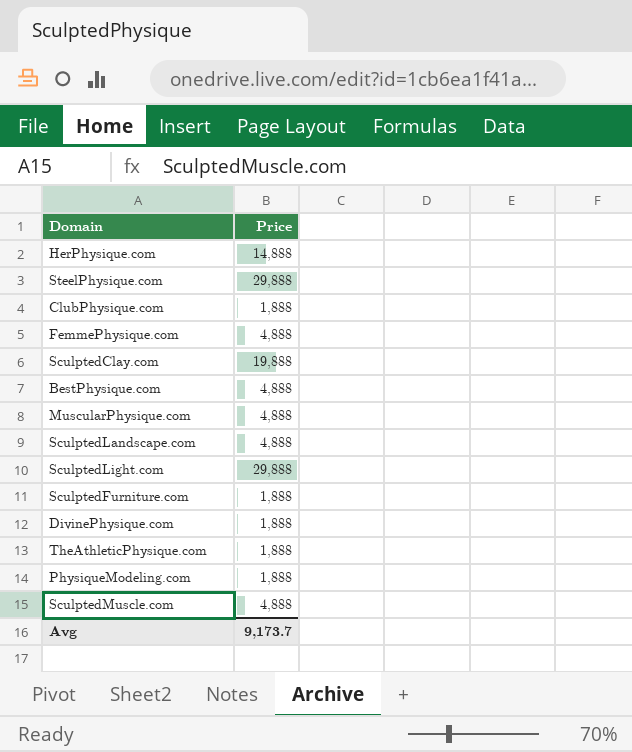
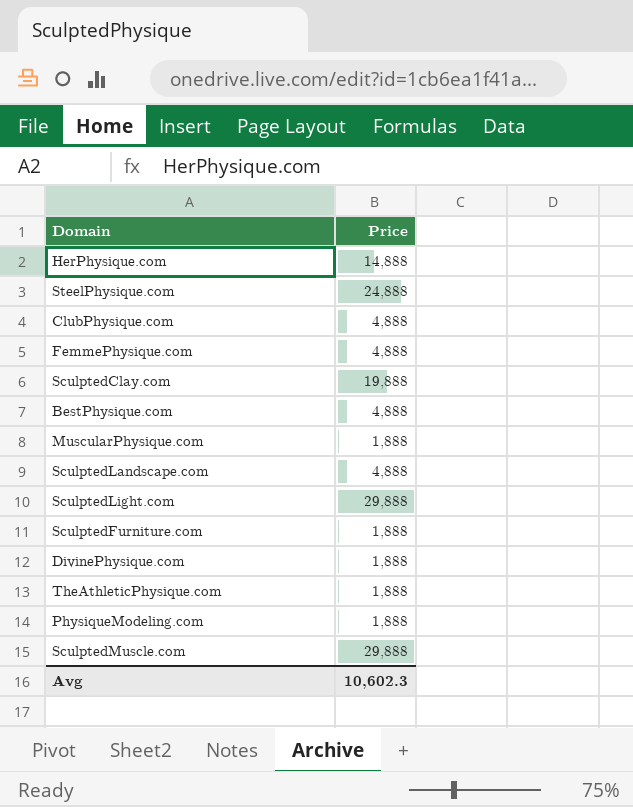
SteelPhysique.com | Price: 29,888 -> 24,888
ClubPhysique.com | Price: 1,888 -> 4,888
MuscularPhysique.com | Price: 4,888 -> 1,888
SculptedMuscle.com | Price: 4,888 -> 29,888
Avg | Price: 9,173.7 -> 10,602.3

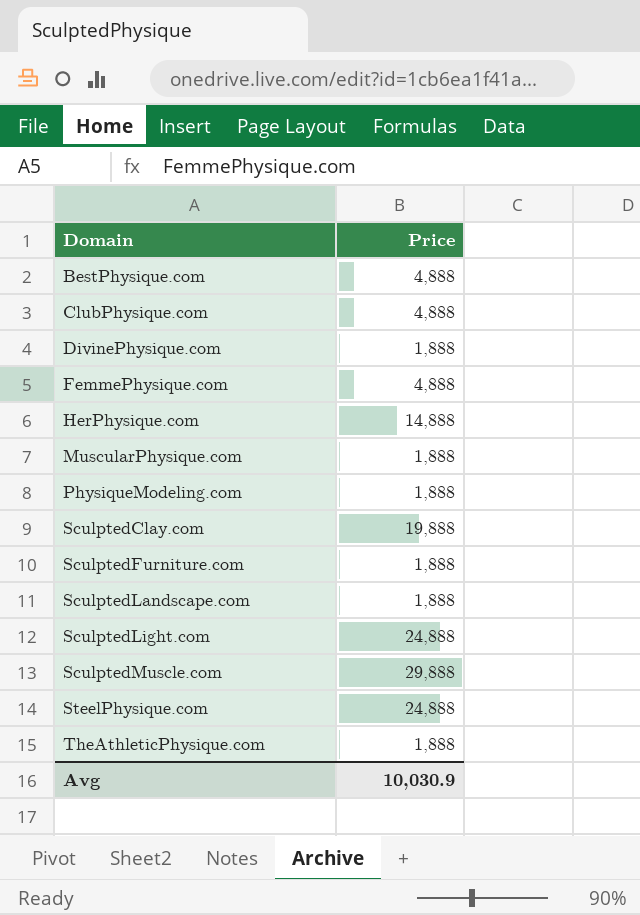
row order: none -> Domain ascending
SculptedLandscape.com | Price: 4,888 -> 1,888
SculptedLight.com | Price: 29,888 -> 24,888
Avg | Price: 10,602.3 -> 10,030.9

